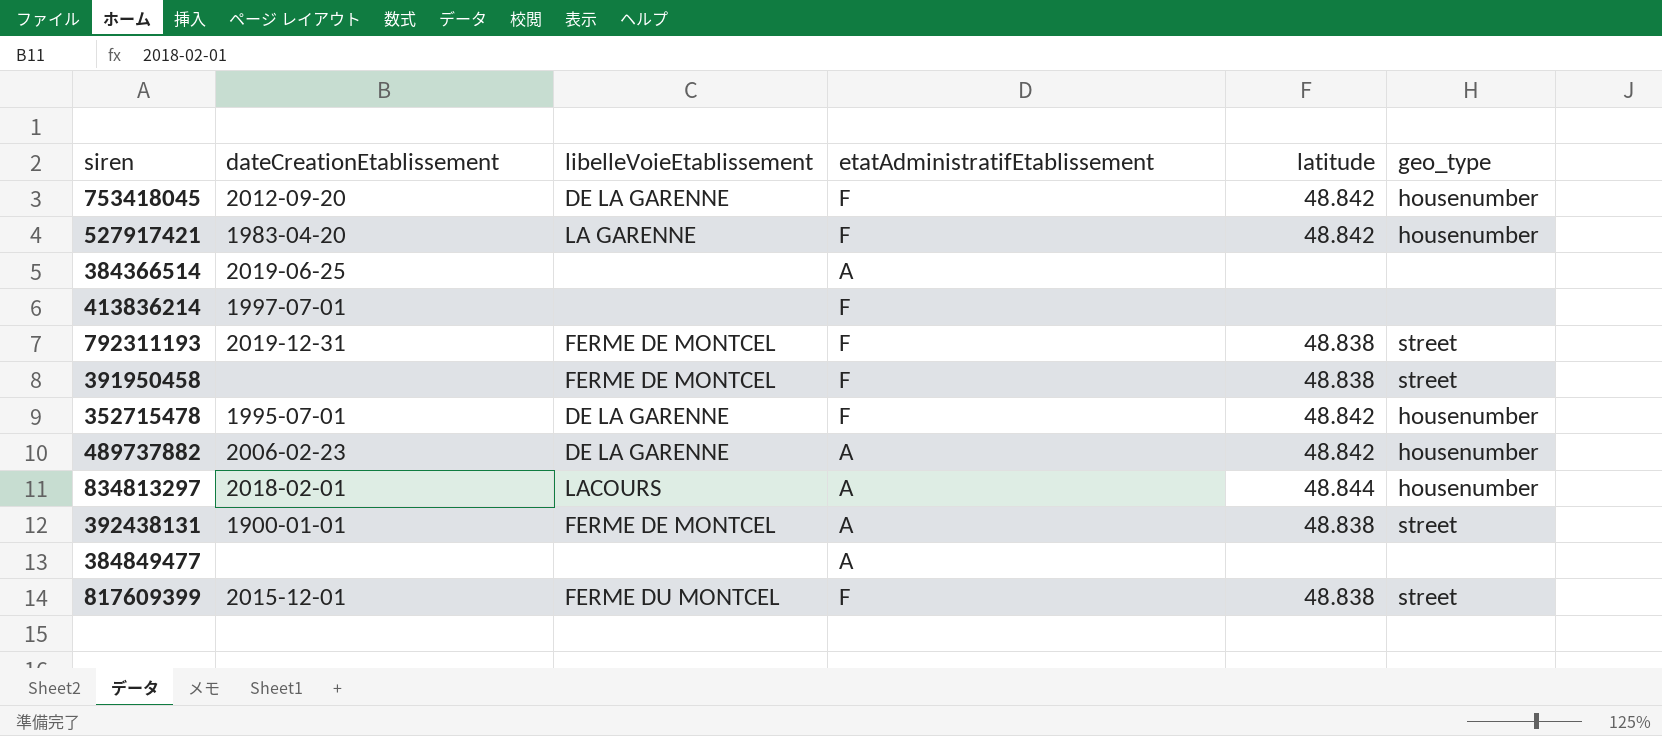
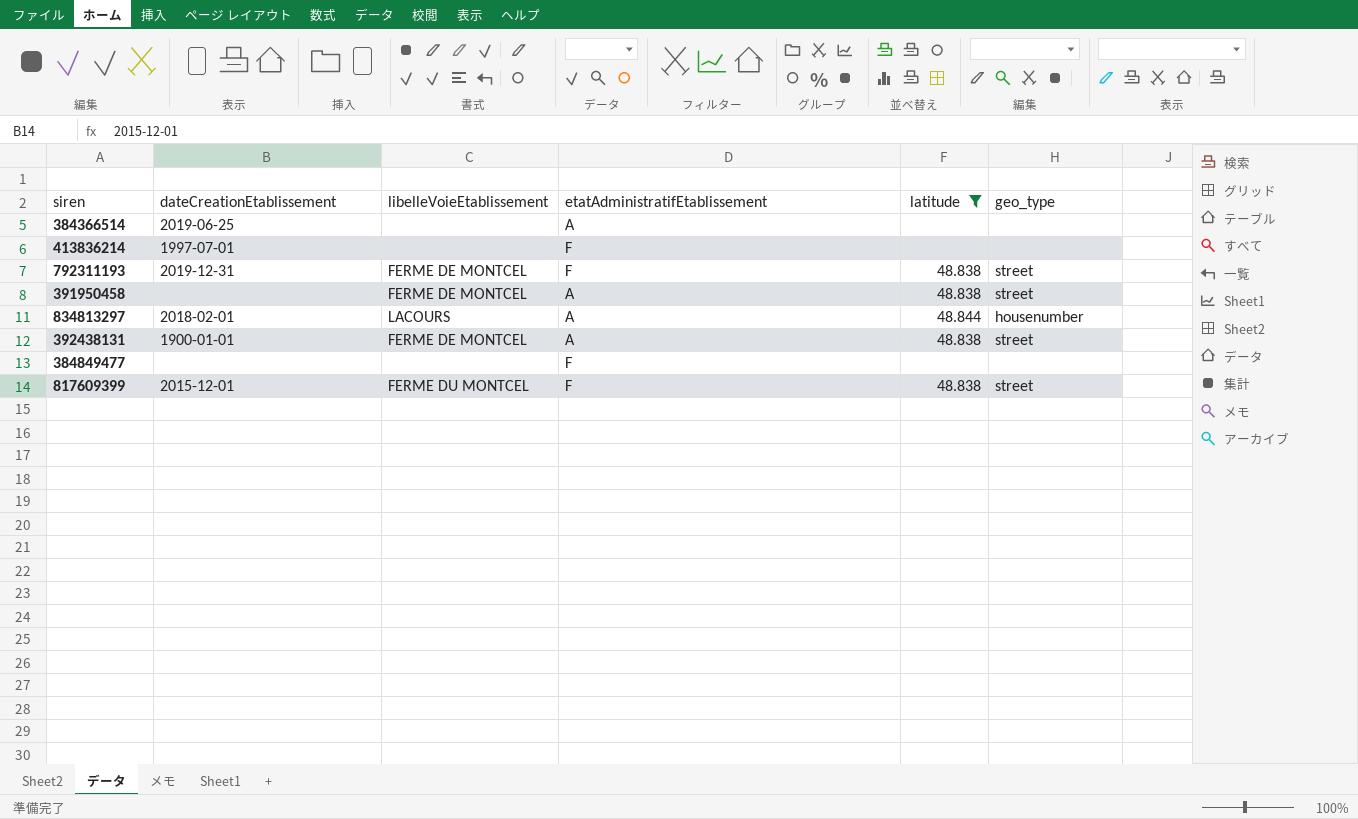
filter: none -> latitude != 48.842
391950458 | etatAdministratifEtablissement: F -> A
384849477 | etatAdministratifEtablissement: A -> F

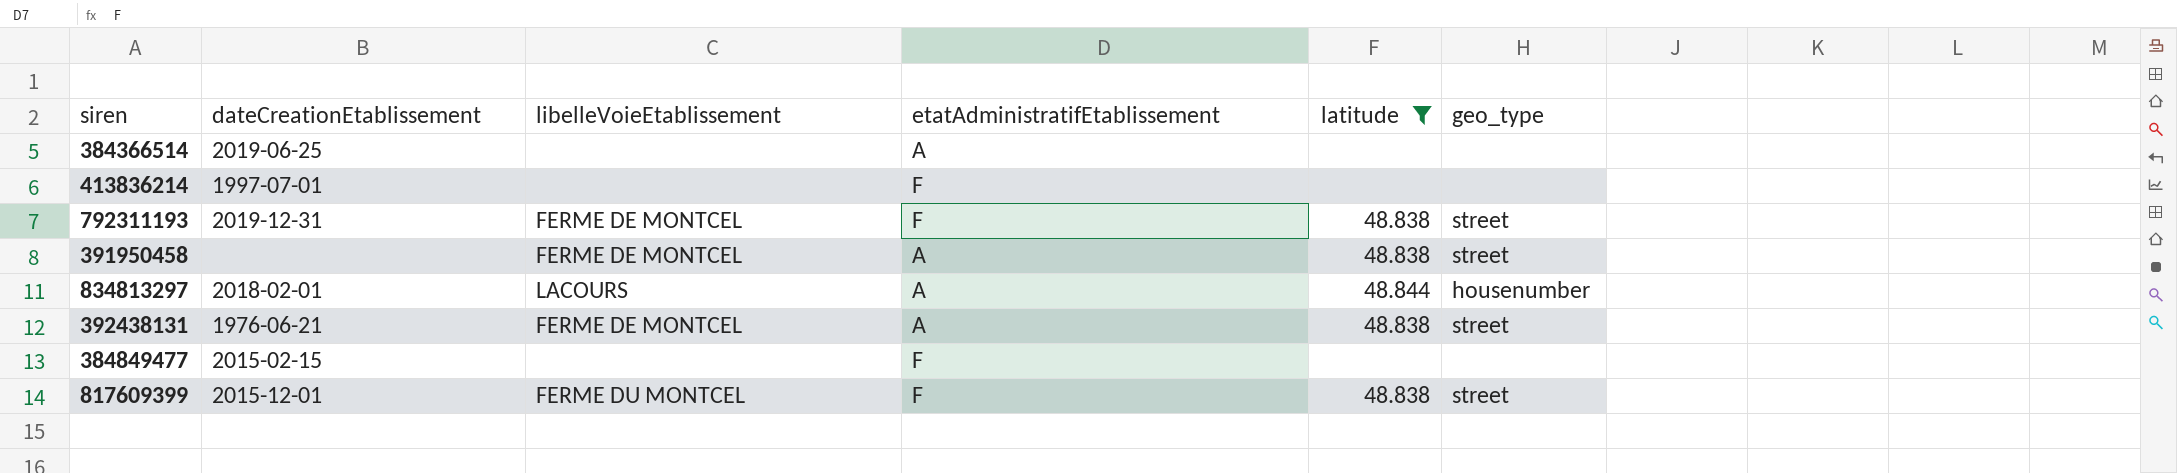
392438131 | dateCreationEtablissement: 1900-01-01 -> 1976-06-21
384849477 | dateCreationEtablissement: none -> 2015-02-15

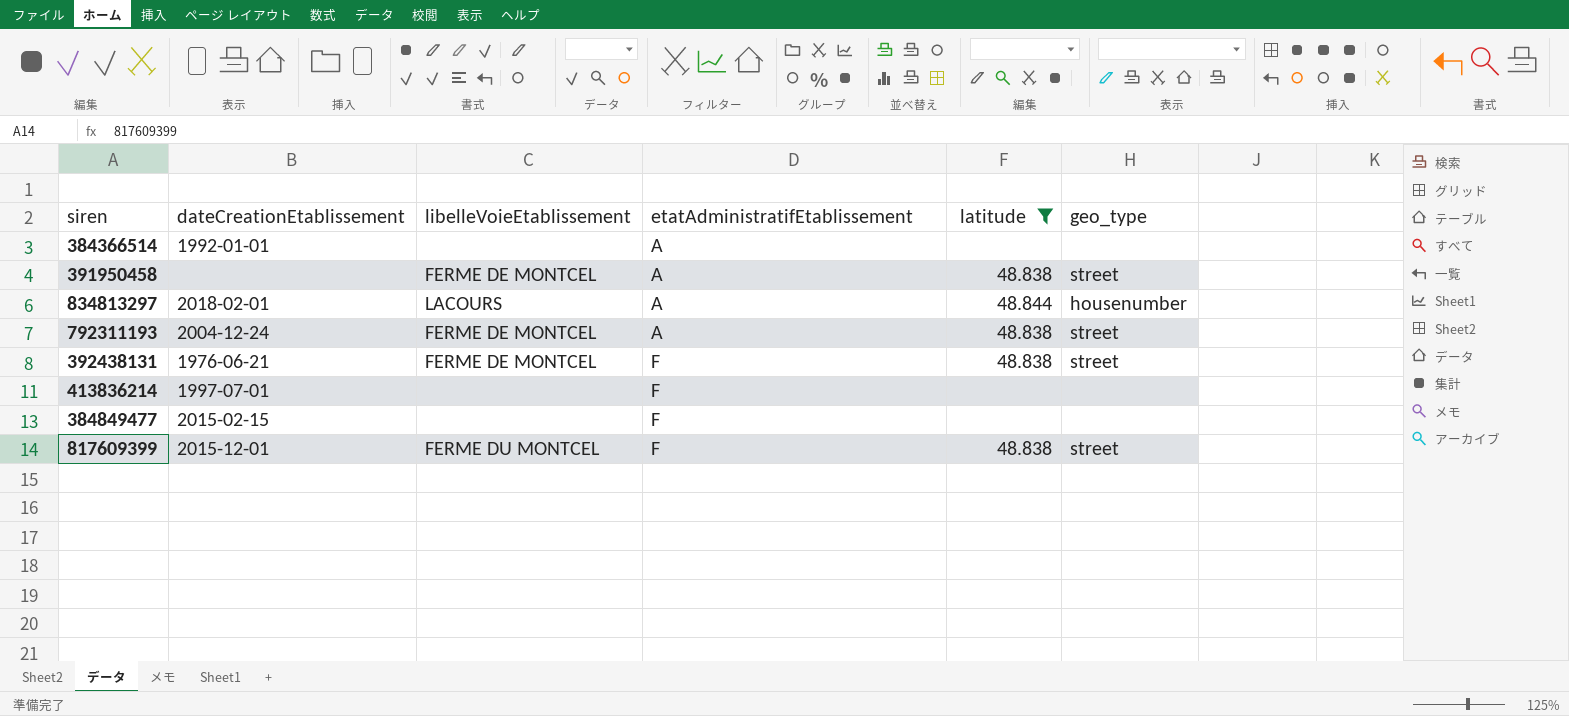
row order: none -> etatAdministratifEtablissement ascending
384366514 | dateCreationEtablissement: 2019-06-25 -> 1992-01-01
792311193 | dateCreationEtablissement: 2019-12-31 -> 2004-12-24
792311193 | etatAdministratifEtablissement: F -> A
392438131 | etatAdministratifEtablissement: A -> F

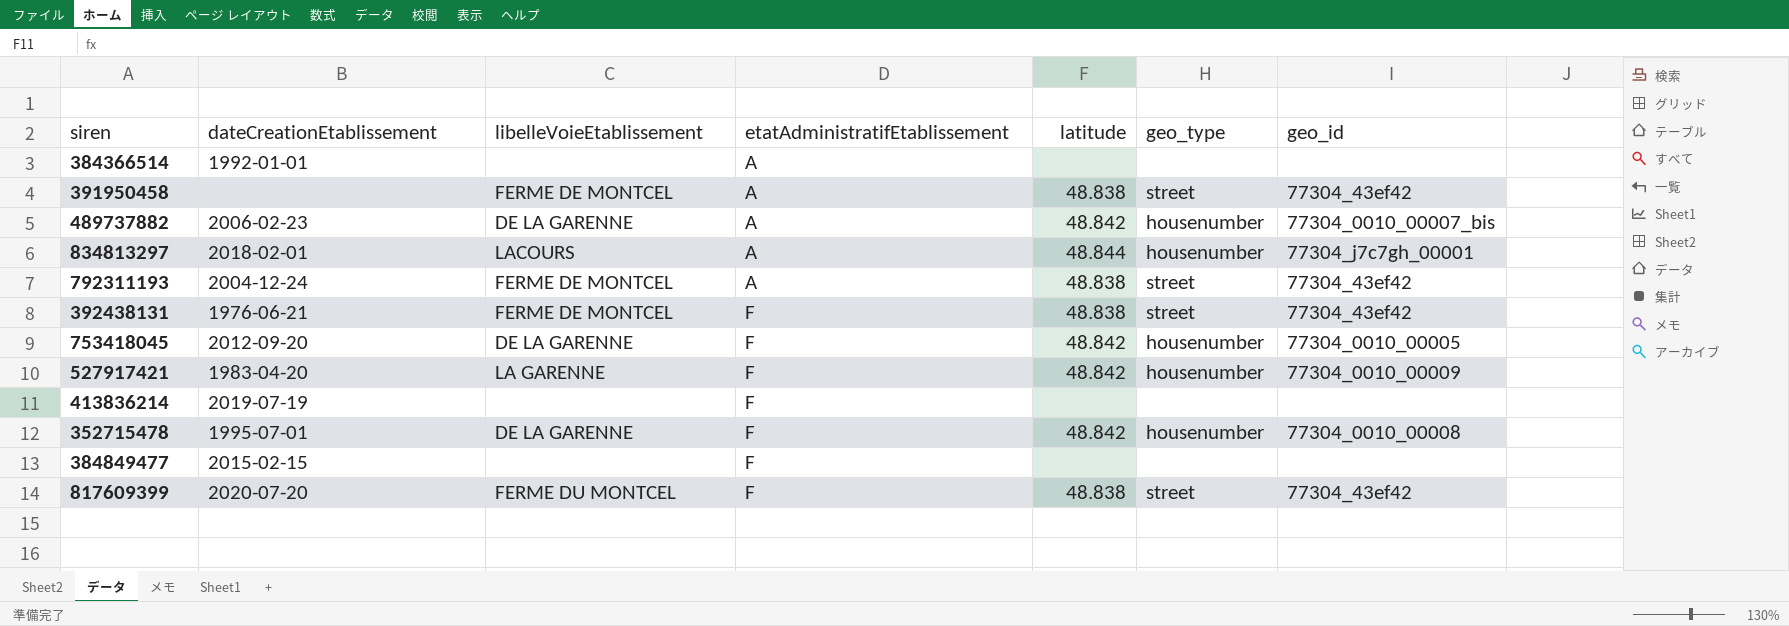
filter: latitude != 48.842 -> none
column geo_id | position: none -> 7
413836214 | dateCreationEtablissement: 1997-07-01 -> 2019-07-19
817609399 | dateCreationEtablissement: 2015-12-01 -> 2020-07-20

